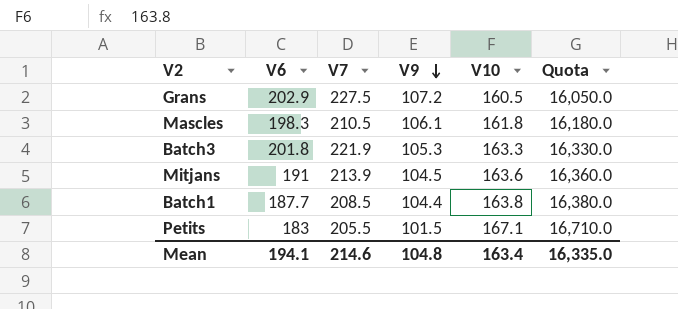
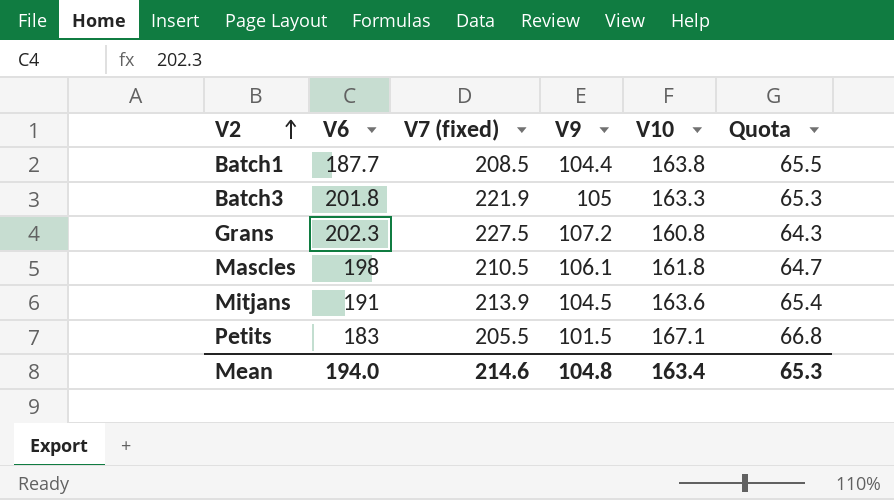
row order: V9 descending -> V2 ascending
column name: V7 -> V7 (fixed)
column Quota | formula: [V10] * 100 -> [V10] * 0.4
Batch3 | V9: 105.3 -> 105
Grans | V6: 202.9 -> 202.3
Grans | V10: 160.5 -> 160.8
Mascles | V6: 198.3 -> 198
Mean | V6: 194.1 -> 194.0
Mean | Quota: 16,335.0 -> 65.3

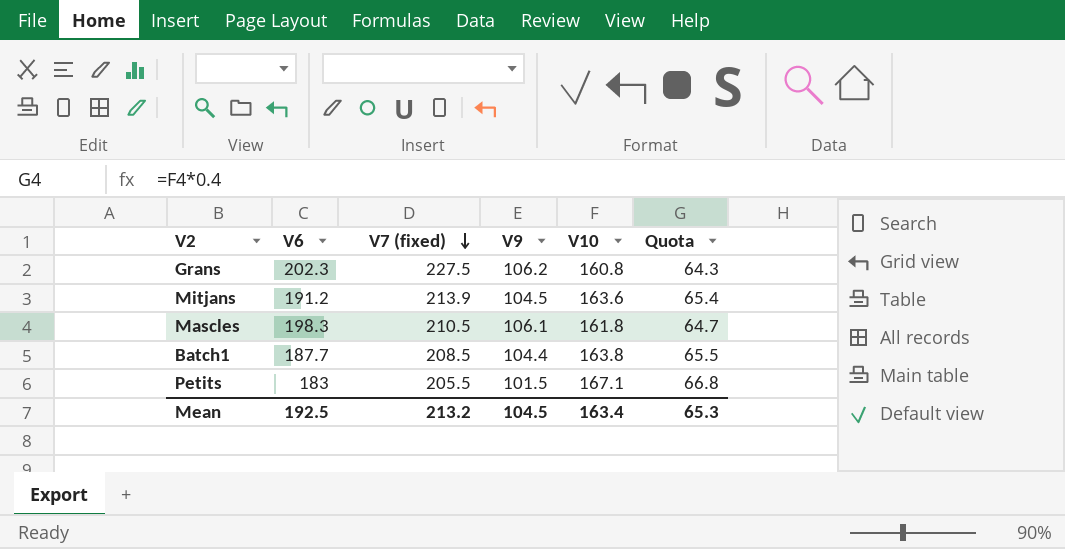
row order: V2 ascending -> V7 (fixed) descending
row Batch3: 201.8 | 221.9 | 105 | 163.3 | 65.3 -> none
Grans | V9: 107.2 -> 106.2
Mitjans | V6: 191 -> 191.2
Mascles | V6: 198 -> 198.3
Mean | V6: 194.0 -> 192.5
Mean | V7 (fixed): 214.6 -> 213.2
Mean | V9: 104.8 -> 104.5

